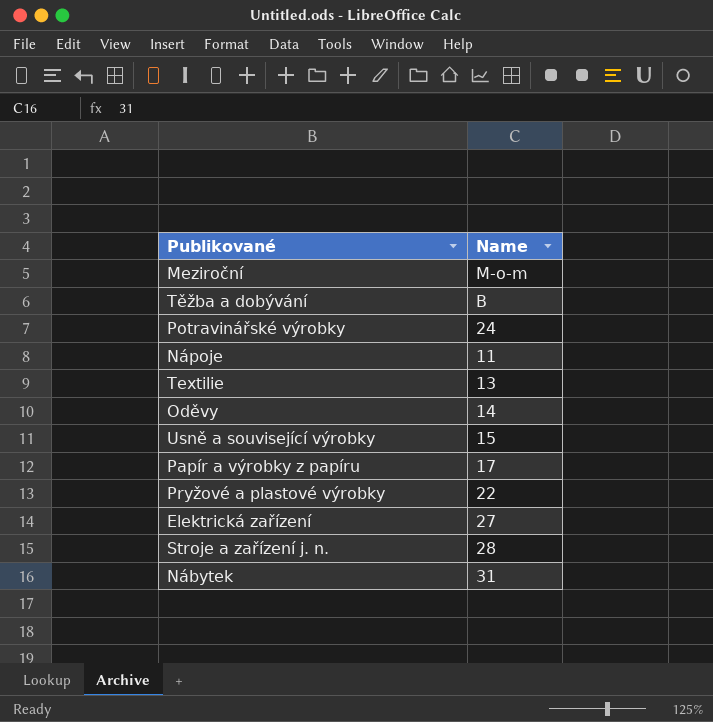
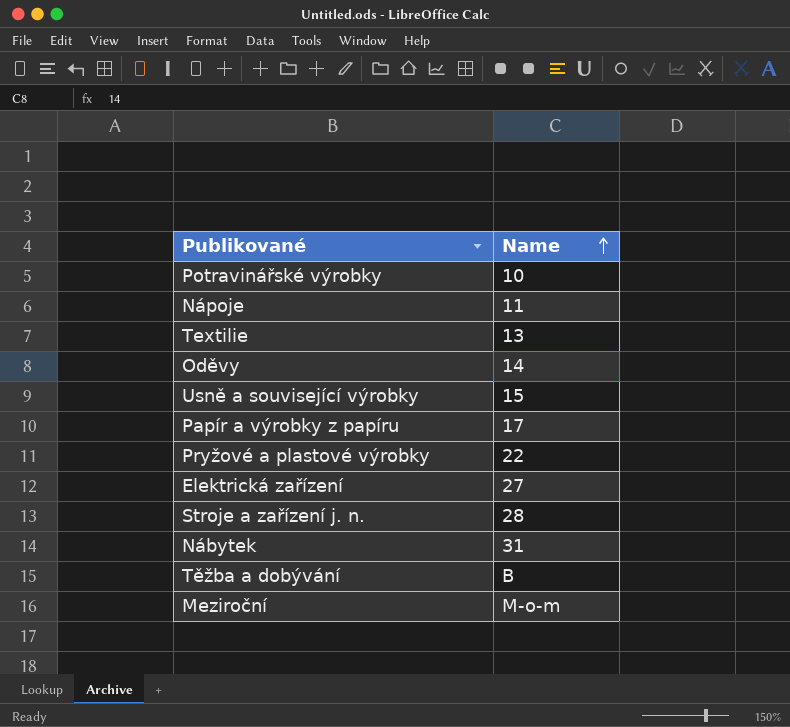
row order: none -> Name ascending
Potravinářské výrobky | Name: 24 -> 10

